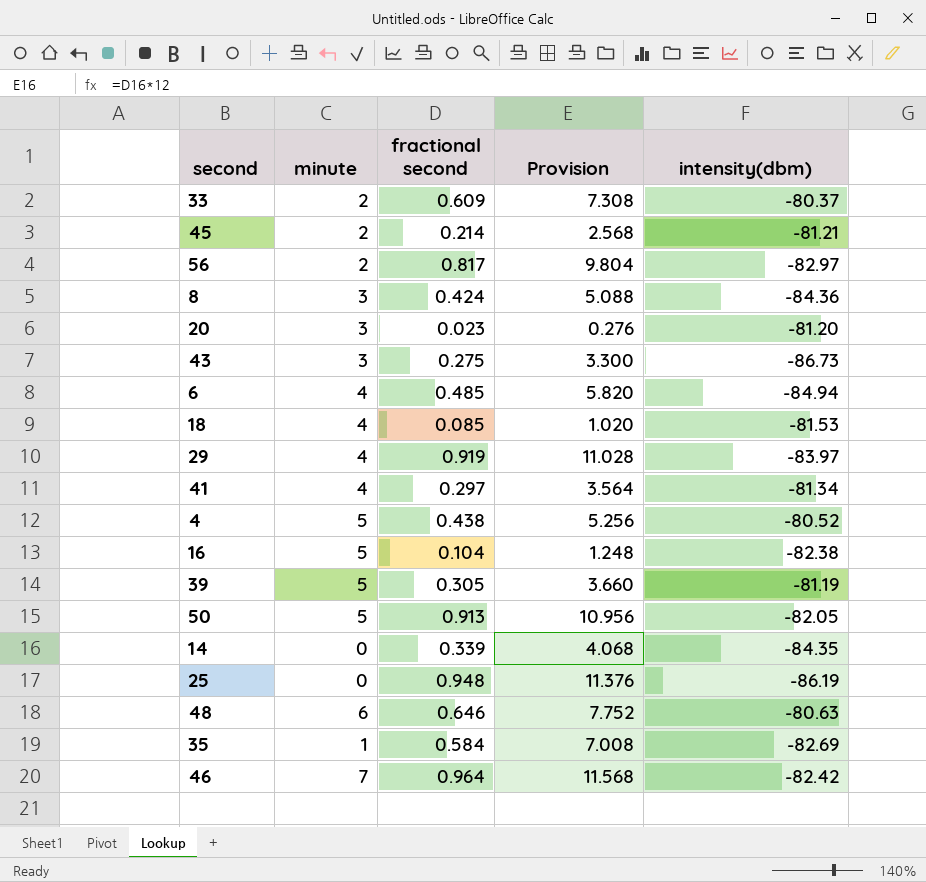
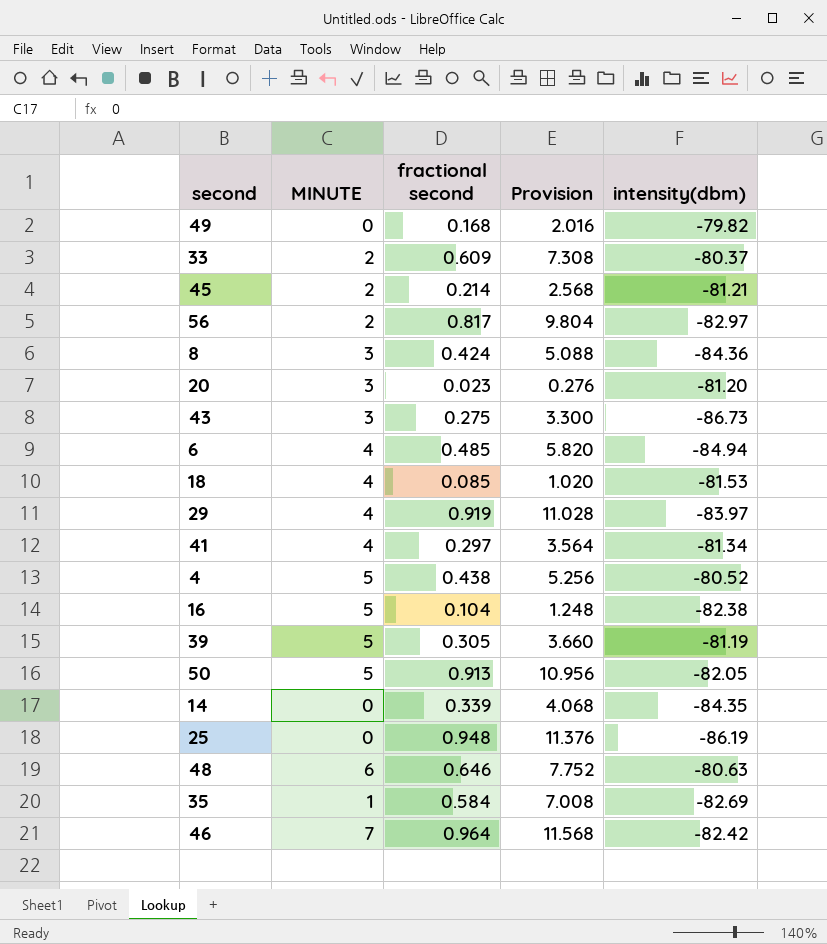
column name: minute -> MINUTE
row 49: none -> 0 | 0.168 | 2.016 | -79.82

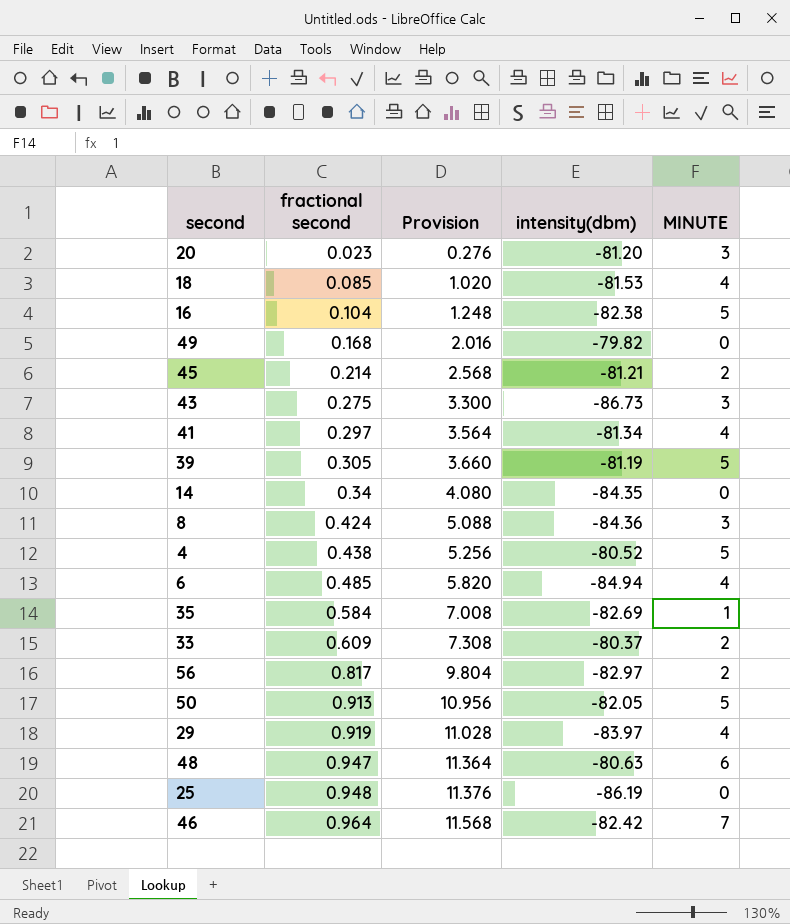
row order: none -> fractional second ascending
column MINUTE | position: 2 -> 5
14 | fractional second: 0.339 -> 0.34
14 | Provision: 4.068 -> 4.080
48 | fractional second: 0.646 -> 0.947
48 | Provision: 7.752 -> 11.364

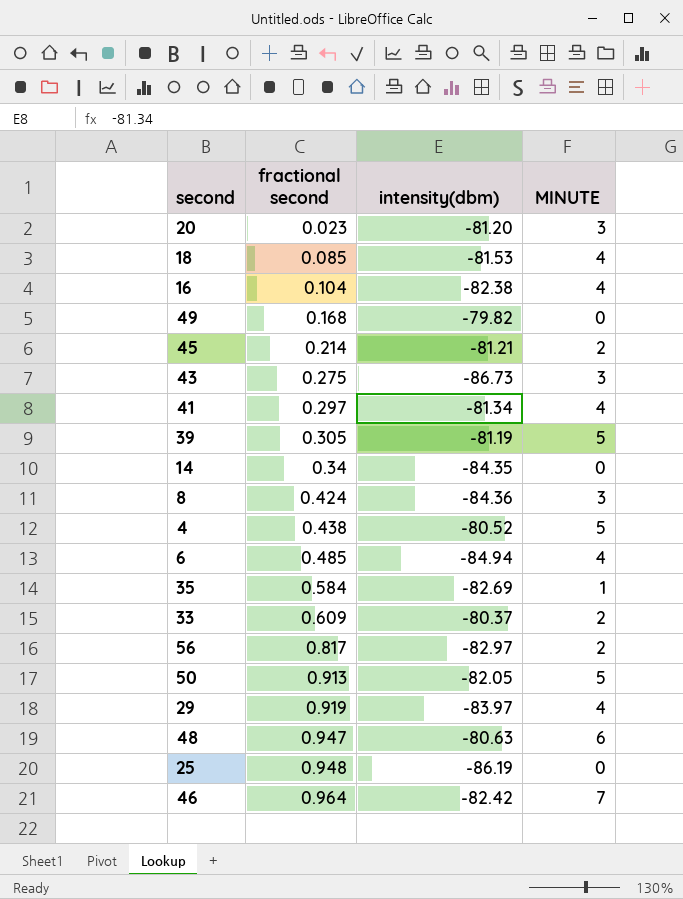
column Provision | formula: [fractional second] * 12 -> none
16 | MINUTE: 5 -> 4

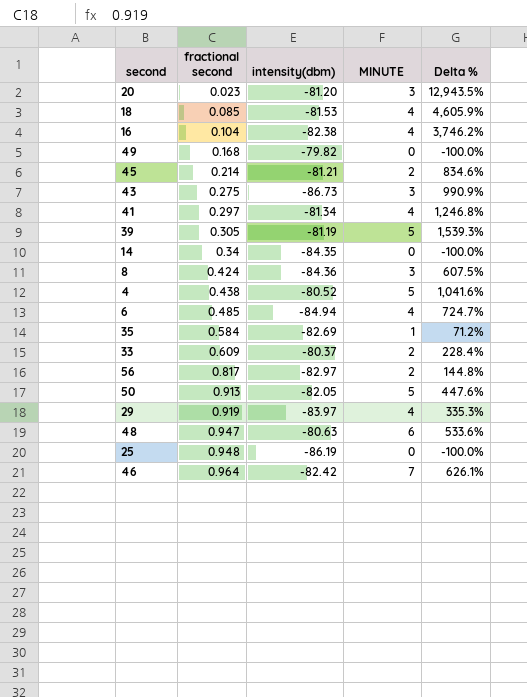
column Delta % | formula: none -> ([MINUTE] - [fractional second]) / [fractional second]

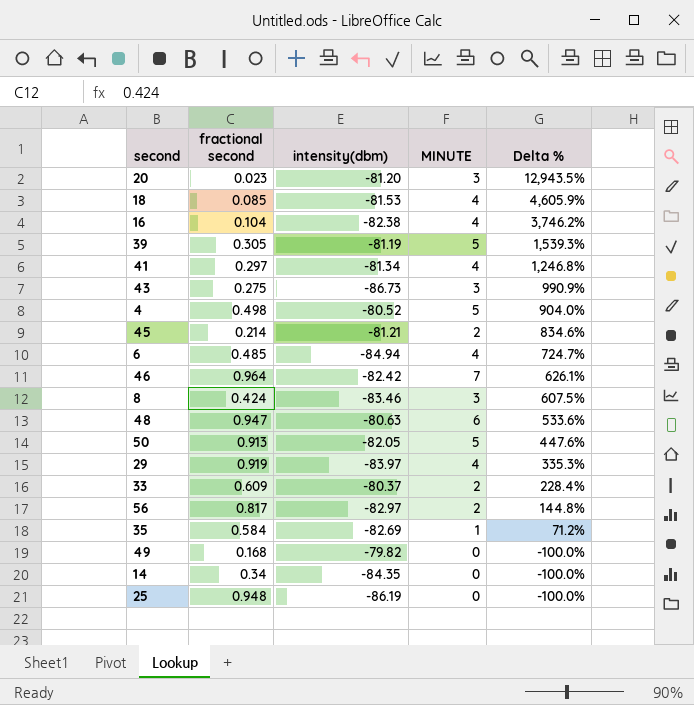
row order: fractional second ascending -> Delta % descending
4 | fractional second: 0.438 -> 0.498
4 | Delta %: 1,041.6% -> 904.0%
8 | intensity(dbm): -84.36 -> -83.46

